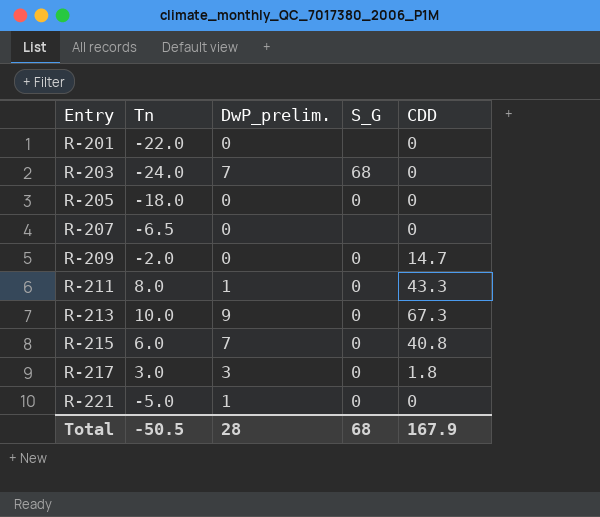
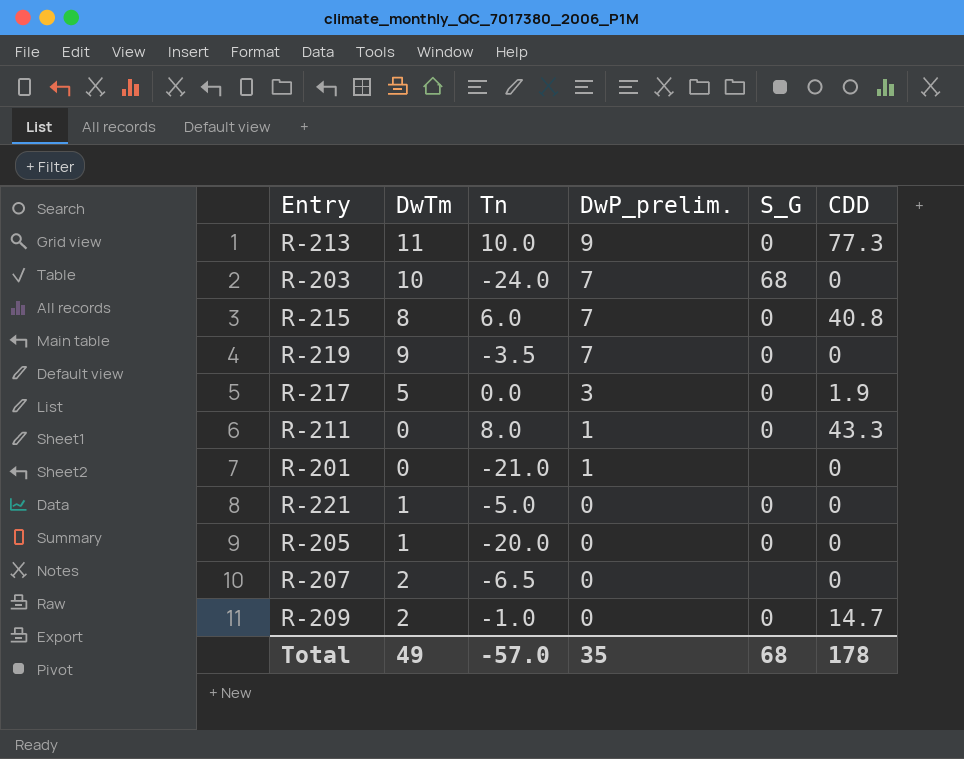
row order: Entry ascending -> DwP_prelim. descending
column DwTm | position: none -> 2
R-213 | CDD: 67.3 -> 77.3
row R-219: none -> 9 | -3.5 | 7 | 0 | 0
R-217 | Tn: 3.0 -> 0.0
R-217 | CDD: 1.8 -> 1.9
R-201 | Tn: -22.0 -> -21.0
R-201 | DwP_prelim.: 0 -> 1
R-221 | DwP_prelim.: 1 -> 0
R-205 | Tn: -18.0 -> -20.0
R-209 | Tn: -2.0 -> -1.0
Total | Tn: -50.5 -> -57.0
Total | DwP_prelim.: 28 -> 35
Total | CDD: 167.9 -> 178

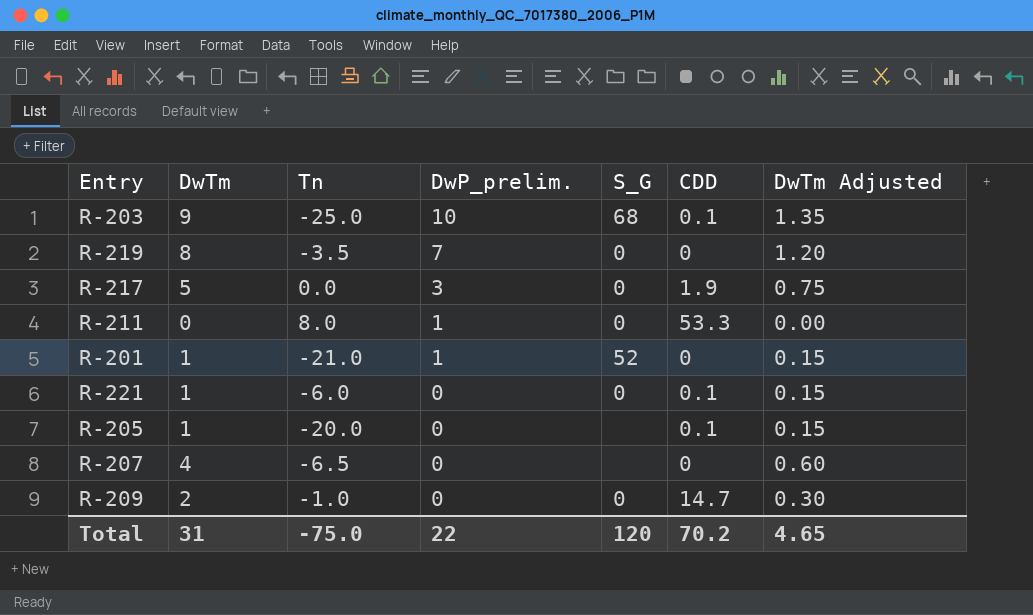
column DwTm Adjusted | formula: none -> [DwTm] * 0.15
row R-213: 11 | 10.0 | 9 | 0 | 77.3 -> none
row R-215: 8 | 6.0 | 7 | 0 | 40.8 -> none
R-203 | DwTm: 10 -> 9
R-203 | Tn: -24.0 -> -25.0
R-203 | DwP_prelim.: 7 -> 10
R-203 | CDD: 0 -> 0.1
R-219 | DwTm: 9 -> 8
R-211 | CDD: 43.3 -> 53.3
R-201 | DwTm: 0 -> 1
R-201 | S_G: none -> 52
R-221 | Tn: -5.0 -> -6.0
R-221 | CDD: 0 -> 0.1
R-205 | S_G: 0 -> none
R-205 | CDD: 0 -> 0.1
R-207 | DwTm: 2 -> 4
Total | DwTm: 49 -> 31
Total | Tn: -57.0 -> -75.0
Total | DwP_prelim.: 35 -> 22
Total | S_G: 68 -> 120
Total | CDD: 178 -> 70.2

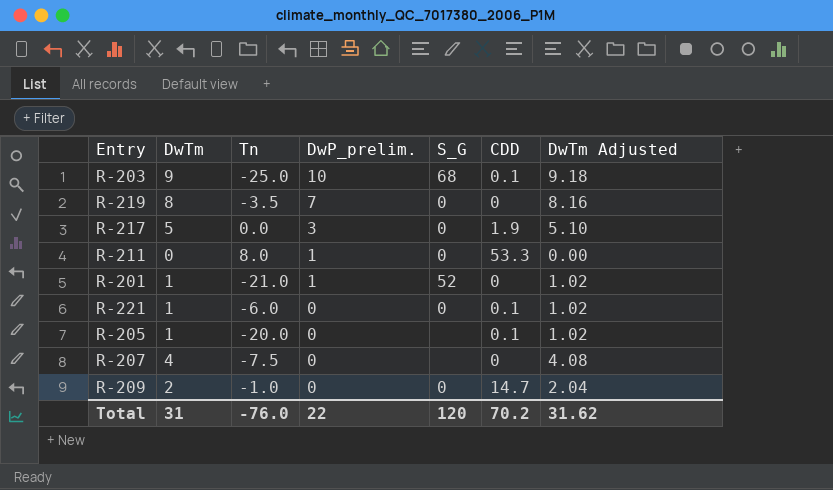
column DwTm Adjusted | formula: [DwTm] * 0.15 -> [DwTm] * 1.02
R-207 | Tn: -6.5 -> -7.5
Total | Tn: -75.0 -> -76.0
Total | DwTm Adjusted: 4.65 -> 31.62

